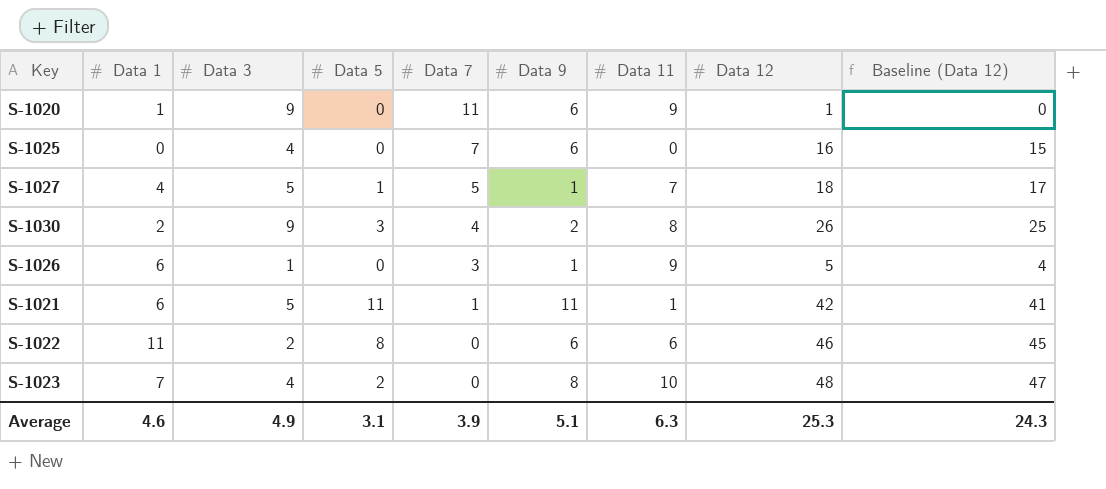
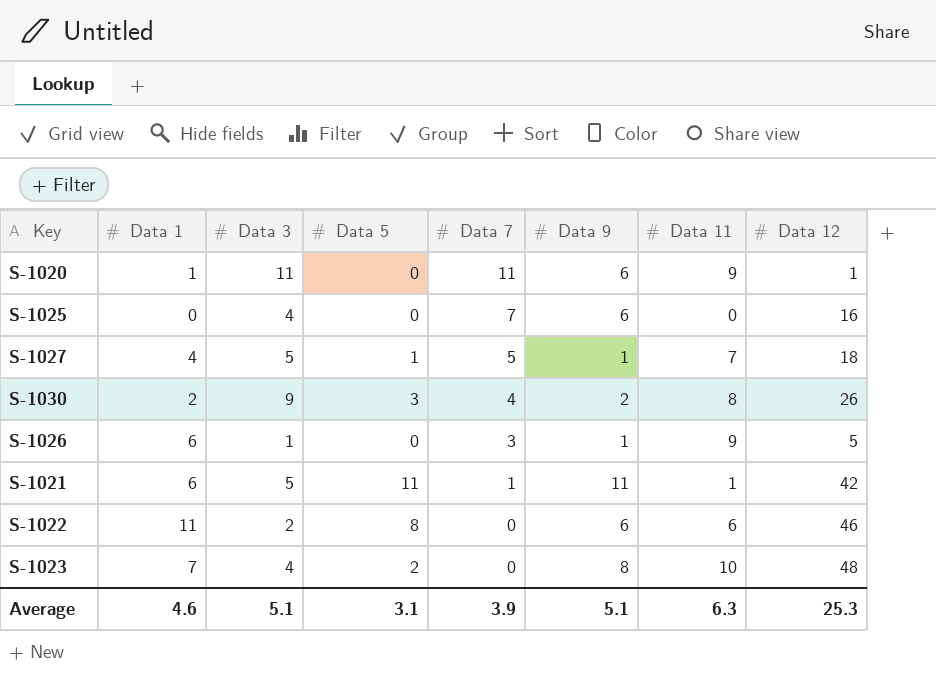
column Baseline (Data 12) | formula: [Data 12] - 1 -> none
S-1020 | Data 3: 9 -> 11
Average | Data 3: 4.9 -> 5.1

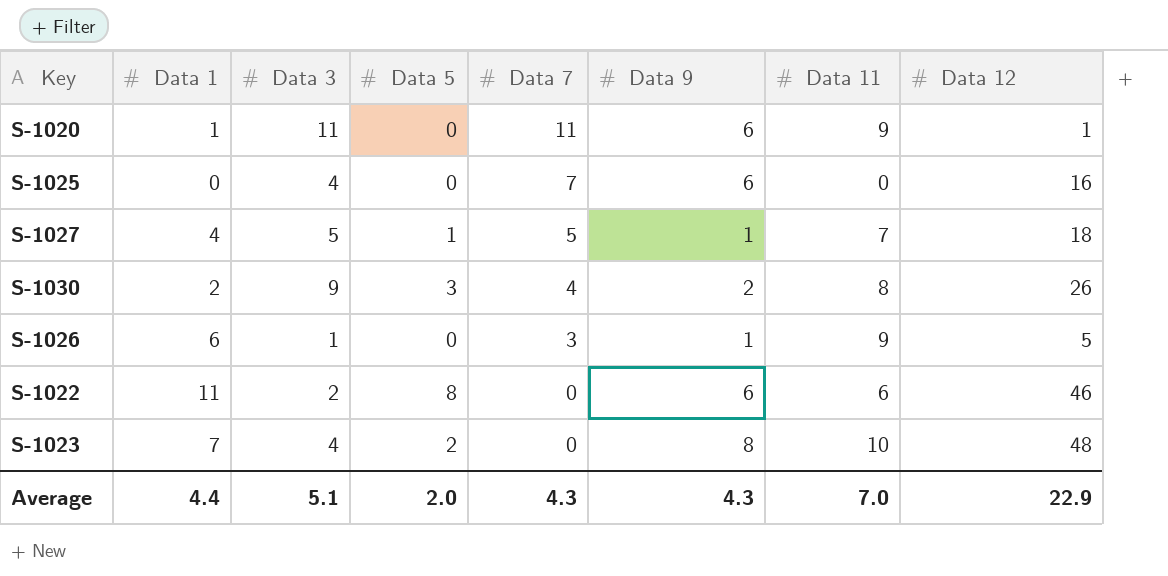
row S-1021: 6 | 5 | 11 | 1 | 11 | 1 | 42 -> none
Average | Data 1: 4.6 -> 4.4
Average | Data 5: 3.1 -> 2.0
Average | Data 7: 3.9 -> 4.3
Average | Data 9: 5.1 -> 4.3
Average | Data 11: 6.3 -> 7.0
Average | Data 12: 25.3 -> 22.9

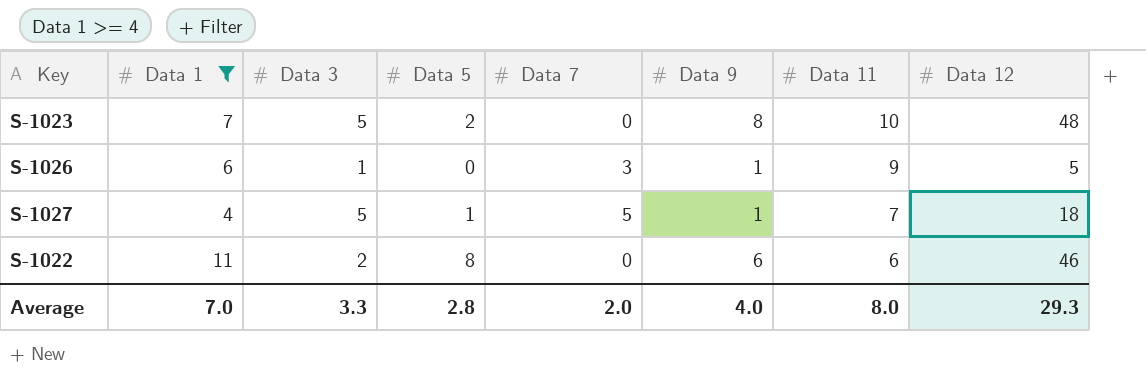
filter: none -> Data 1 >= 4
row order: Data 7 descending -> Data 11 descending
S-1023 | Data 3: 4 -> 5
Average | Data 1: 4.4 -> 7.0
Average | Data 3: 5.1 -> 3.3
Average | Data 5: 2.0 -> 2.8
Average | Data 7: 4.3 -> 2.0
Average | Data 9: 4.3 -> 4.0
Average | Data 11: 7.0 -> 8.0
Average | Data 12: 22.9 -> 29.3

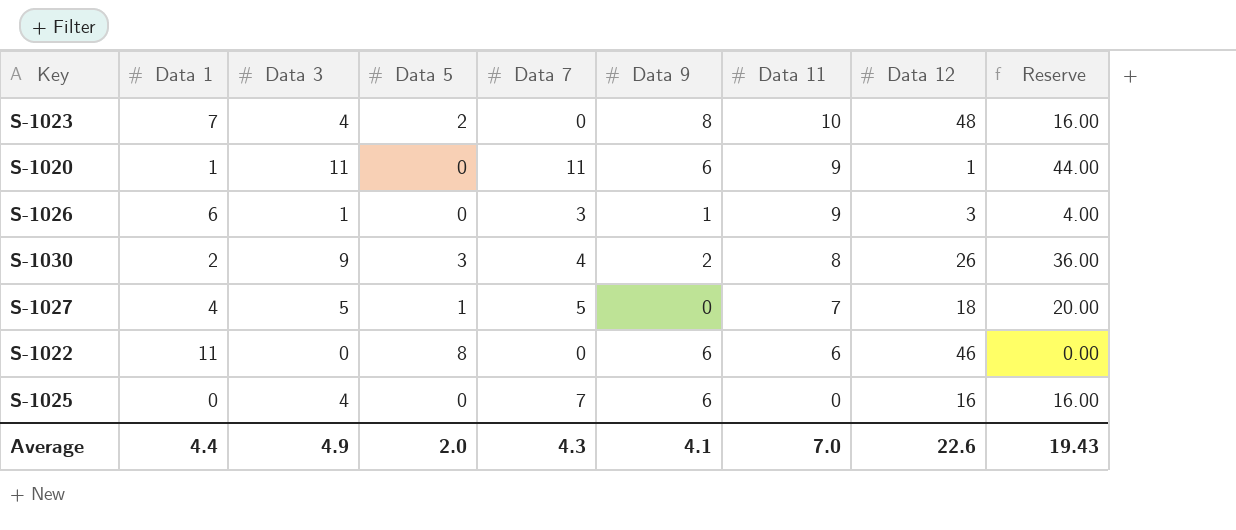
filter: Data 1 >= 4 -> none
column Reserve | formula: none -> [Data 3] * 4
S-1023 | Data 3: 5 -> 4
S-1026 | Data 12: 5 -> 3
S-1027 | Data 9: 1 -> 0
S-1022 | Data 3: 2 -> 0
Average | Data 1: 7.0 -> 4.4
Average | Data 3: 3.3 -> 4.9
Average | Data 5: 2.8 -> 2.0
Average | Data 7: 2.0 -> 4.3
Average | Data 9: 4.0 -> 4.1
Average | Data 11: 8.0 -> 7.0
Average | Data 12: 29.3 -> 22.6

